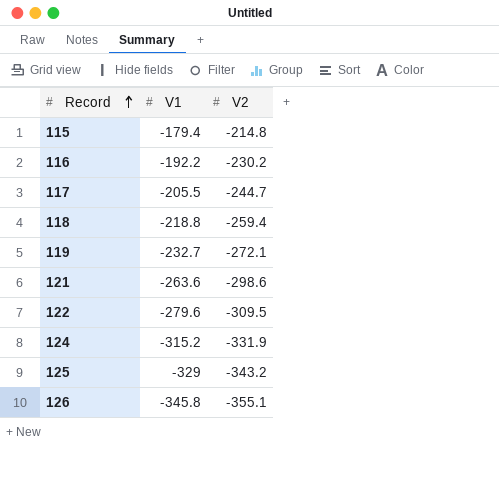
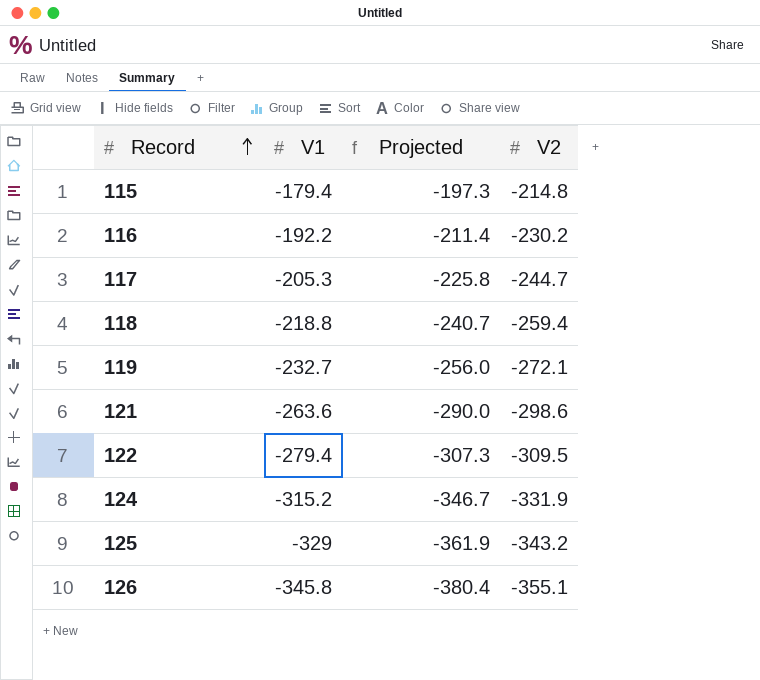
column Projected | formula: none -> [V1] * 1.1
117 | V1: -205.5 -> -205.3
122 | V1: -279.6 -> -279.4

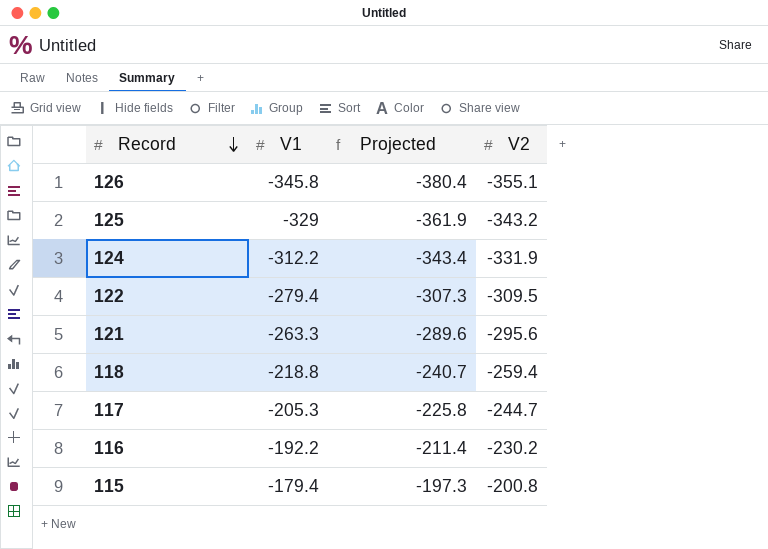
row order: Record ascending -> Record descending
row 119: -232.7 | -256.0 | -272.1 -> none
124 | V1: -315.2 -> -312.2
124 | Projected: -346.7 -> -343.4
121 | V1: -263.6 -> -263.3
121 | Projected: -290.0 -> -289.6
121 | V2: -298.6 -> -295.6
115 | V2: -214.8 -> -200.8

